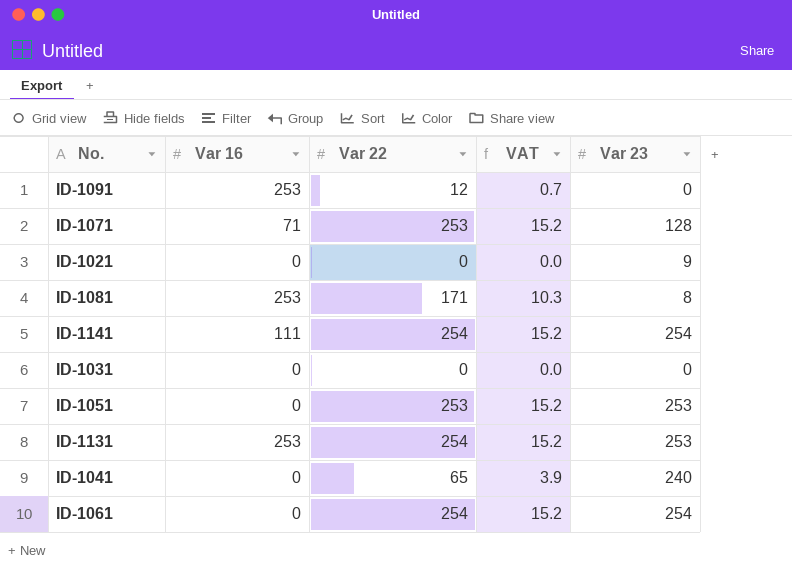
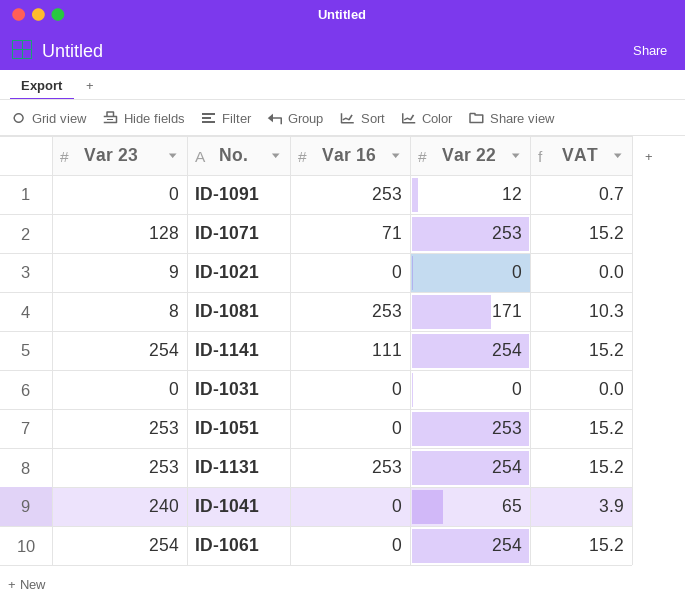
column Var 23 | position: 5 -> 1

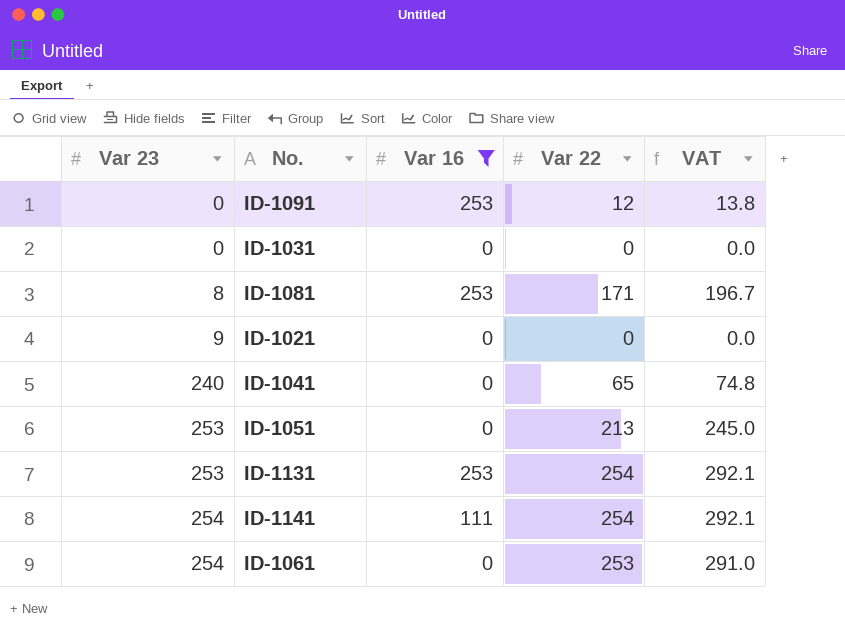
filter: none -> Var 16 != 71
row order: none -> Var 23 ascending
column VAT | formula: [Var 22] * 0.06 -> [Var 22] * 1.15
ID-1051 | Var 22: 253 -> 213
ID-1061 | Var 22: 254 -> 253

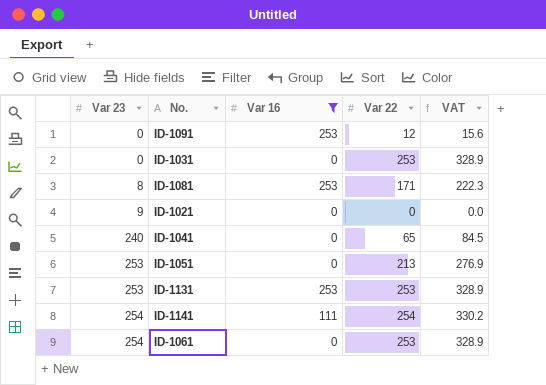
column VAT | formula: [Var 22] * 1.15 -> [Var 22] * 1.3
ID-1031 | Var 22: 0 -> 253
ID-1131 | Var 22: 254 -> 253

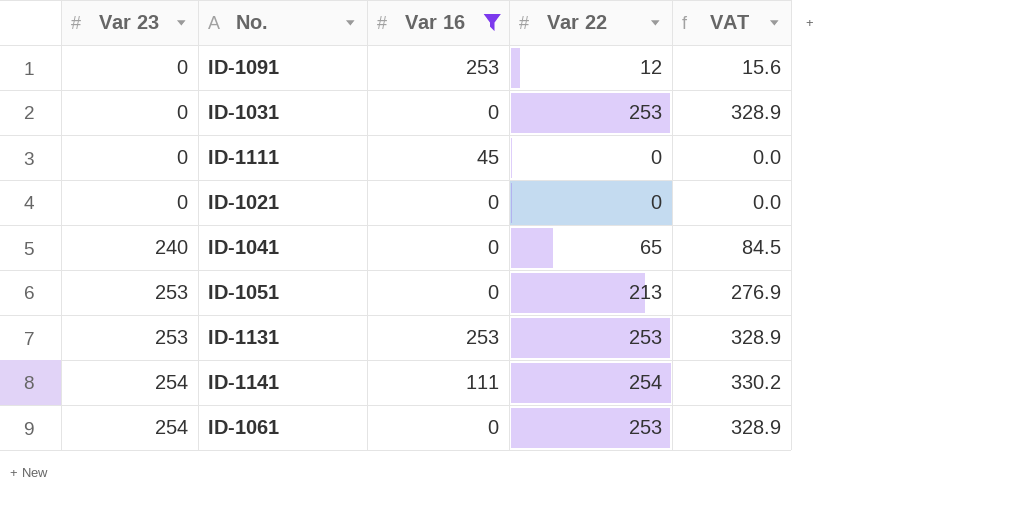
row ID-1081: 8 | 253 | 171 | 222.3 -> none
row ID-1111: none -> 0 | 45 | 0 | 0.0
ID-1021 | Var 23: 9 -> 0

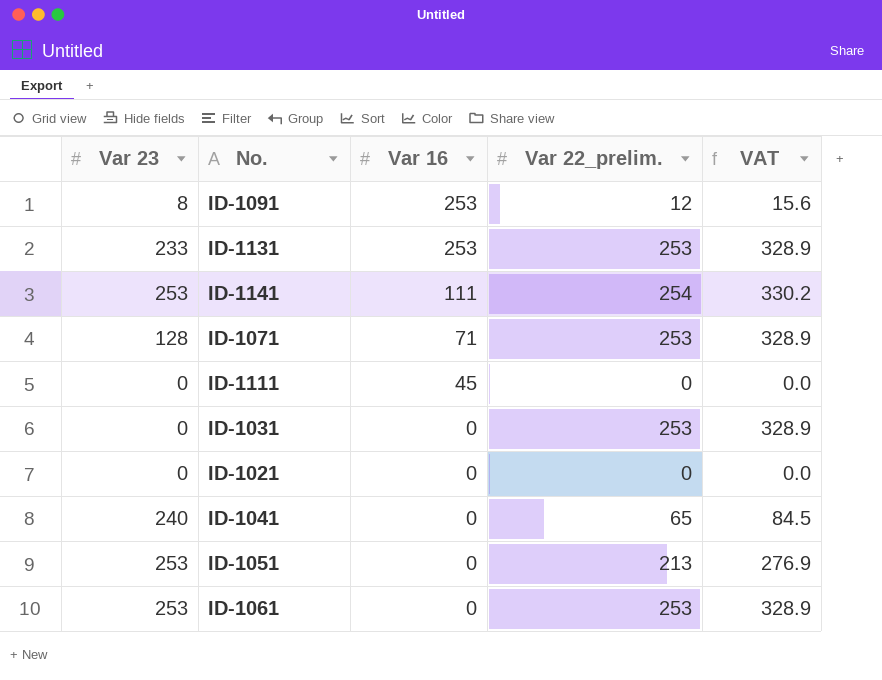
filter: Var 16 != 71 -> none
row order: Var 23 ascending -> Var 16 descending
column name: Var 22 -> Var 22_prelim.
ID-1091 | Var 23: 0 -> 8
ID-1131 | Var 23: 253 -> 233
ID-1141 | Var 23: 254 -> 253
ID-1061 | Var 23: 254 -> 253

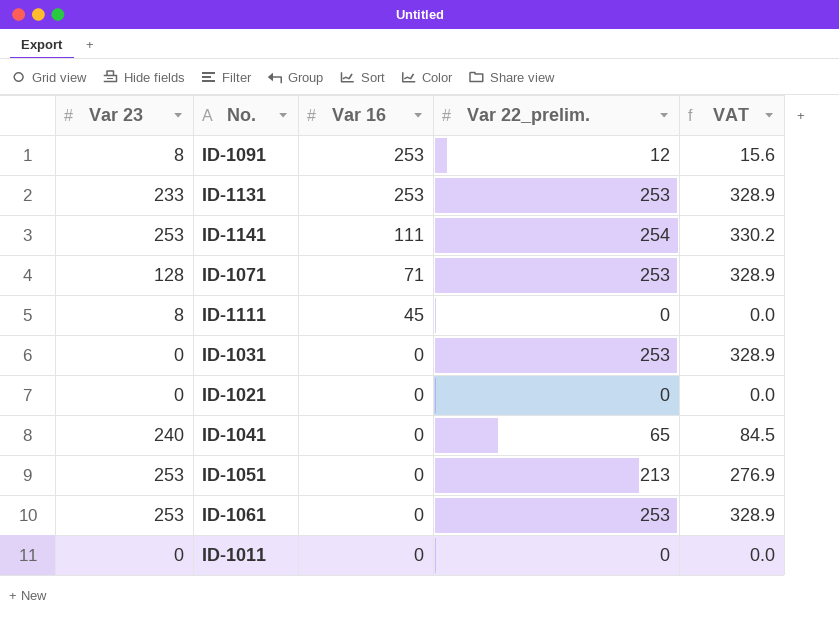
ID-1111 | Var 23: 0 -> 8
row ID-1011: none -> 0 | 0 | 0 | 0.0

